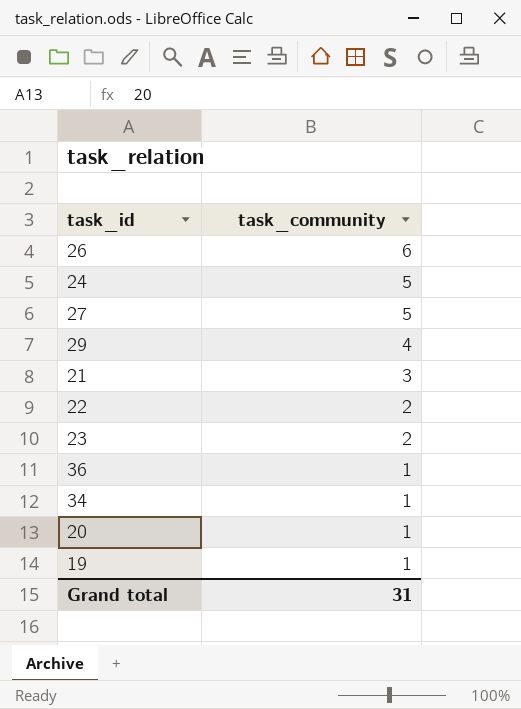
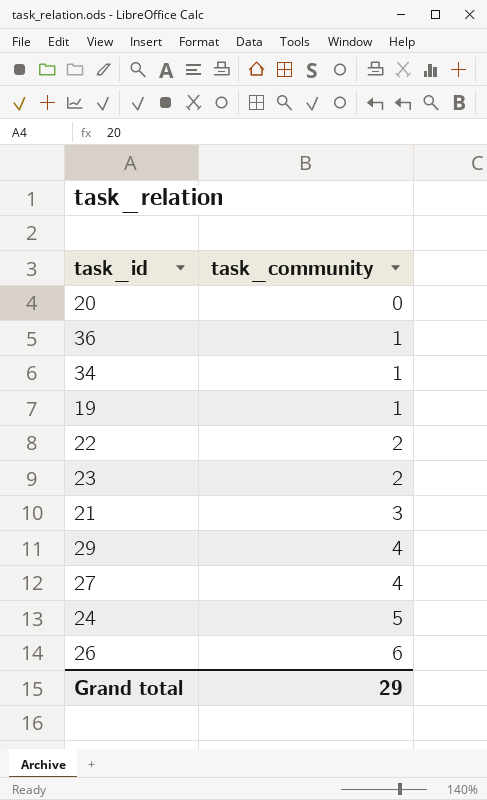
row order: task_community descending -> task_community ascending
20 | task_community: 1 -> 0
27 | task_community: 5 -> 4
Grand total | task_community: 31 -> 29

